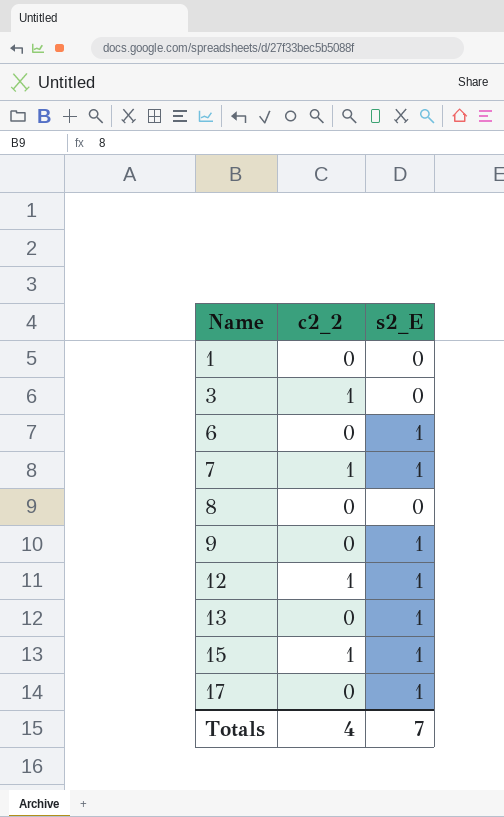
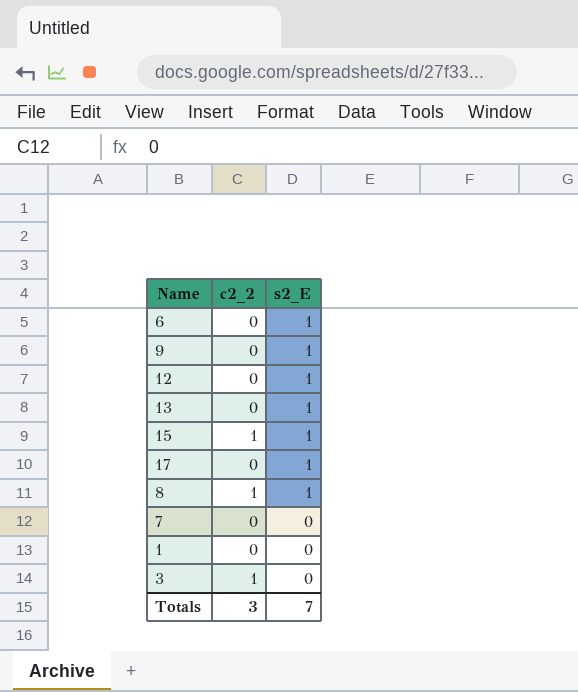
row order: Name ascending -> s2_E descending
12 | c2_2: 1 -> 0
8 | c2_2: 0 -> 1
8 | s2_E: 0 -> 1
7 | c2_2: 1 -> 0
7 | s2_E: 1 -> 0
Totals | c2_2: 4 -> 3

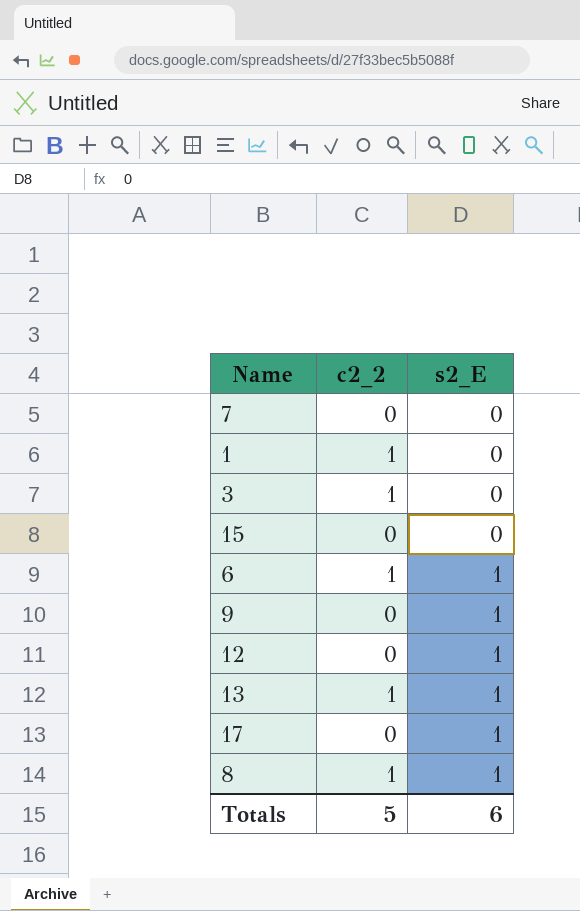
row order: s2_E descending -> s2_E ascending
1 | c2_2: 0 -> 1
15 | c2_2: 1 -> 0
15 | s2_E: 1 -> 0
6 | c2_2: 0 -> 1
13 | c2_2: 0 -> 1
Totals | c2_2: 3 -> 5
Totals | s2_E: 7 -> 6

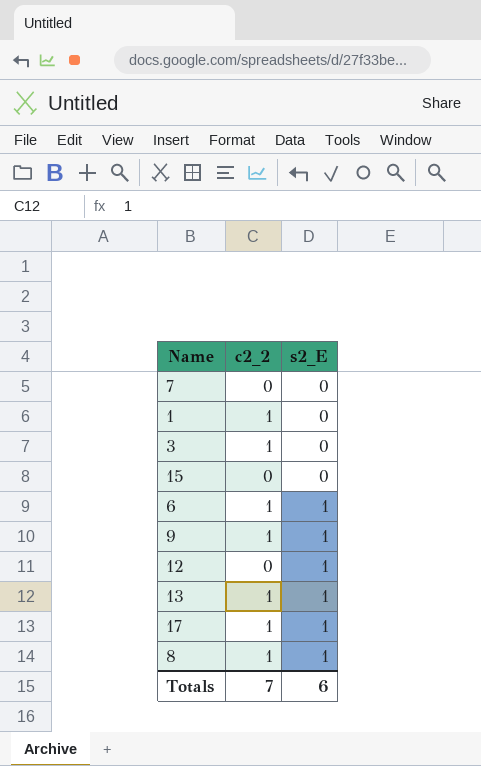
9 | c2_2: 0 -> 1
17 | c2_2: 0 -> 1
Totals | c2_2: 5 -> 7

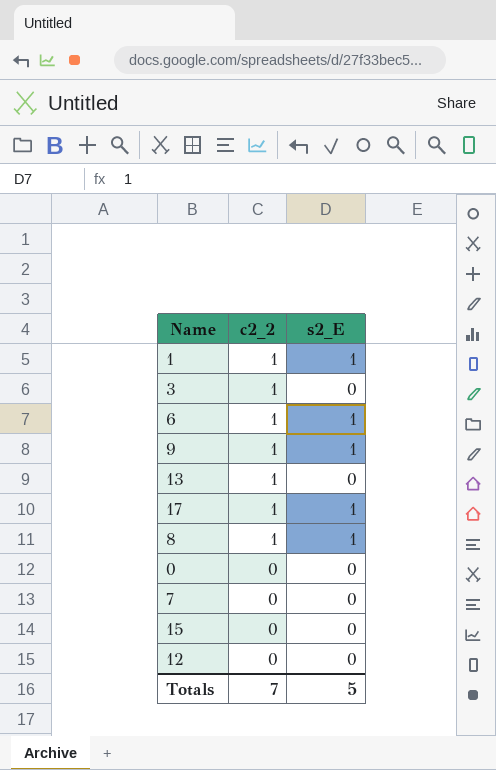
row order: s2_E ascending -> c2_2 descending
1 | s2_E: 0 -> 1
13 | s2_E: 1 -> 0
row 0: none -> 0 | 0
12 | s2_E: 1 -> 0
Totals | s2_E: 6 -> 5

